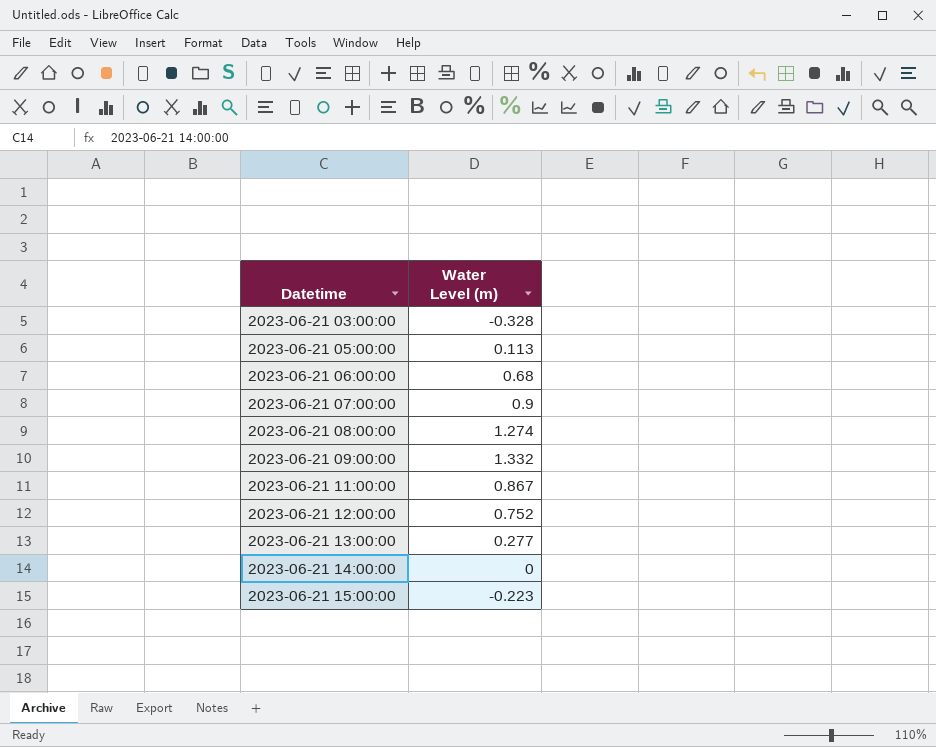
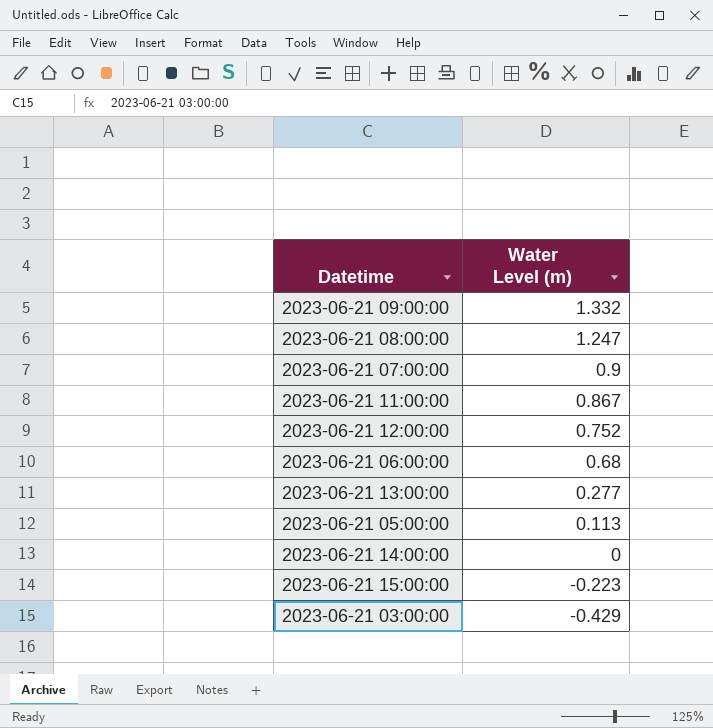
row order: Datetime ascending -> Water Level (m) descending
2023-06-21 08:00:00 | Water Level (m): 1.274 -> 1.247
2023-06-21 03:00:00 | Water Level (m): -0.328 -> -0.429

